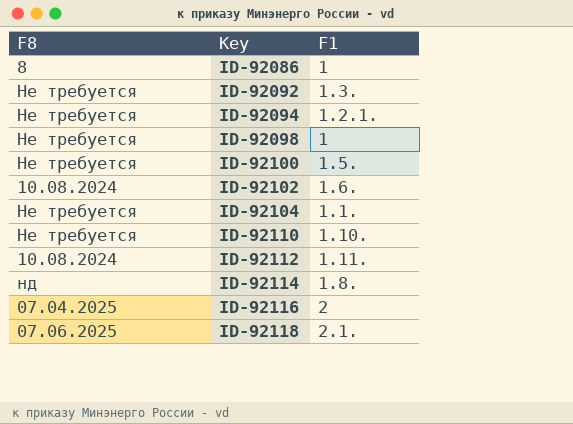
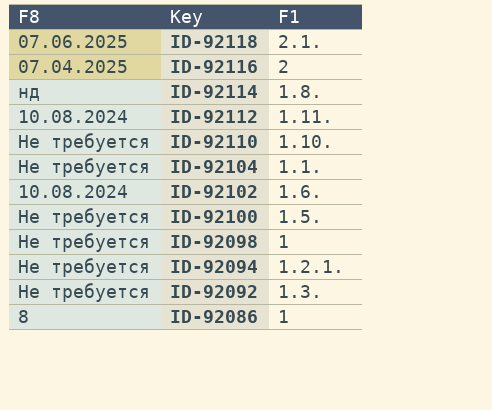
row order: Key ascending -> Key descending

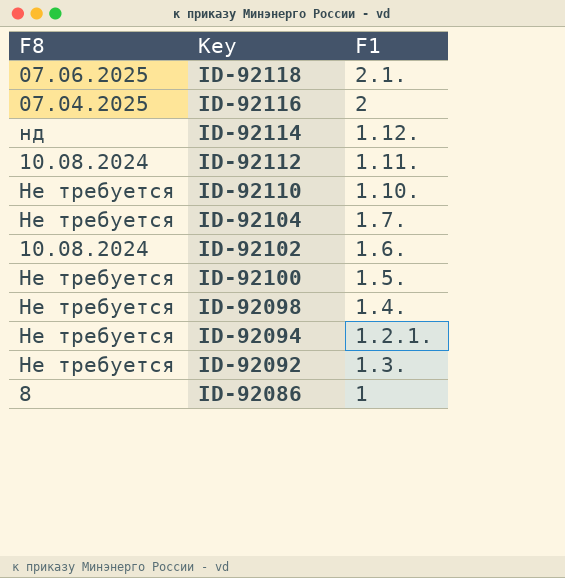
ID-92114 | F1: 1.8. -> 1.12.
ID-92104 | F1: 1.1. -> 1.7.
ID-92098 | F1: 1 -> 1.4.

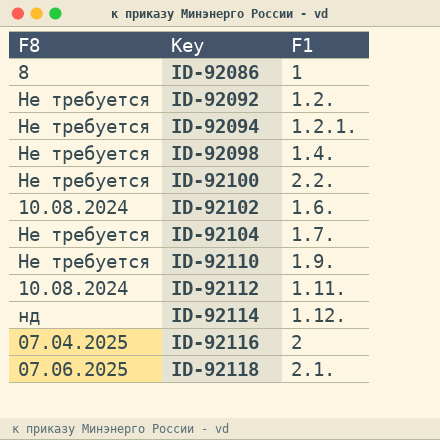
row order: Key descending -> Key ascending
ID-92092 | F1: 1.3. -> 1.2.
ID-92100 | F1: 1.5. -> 2.2.
ID-92110 | F1: 1.10. -> 1.9.

